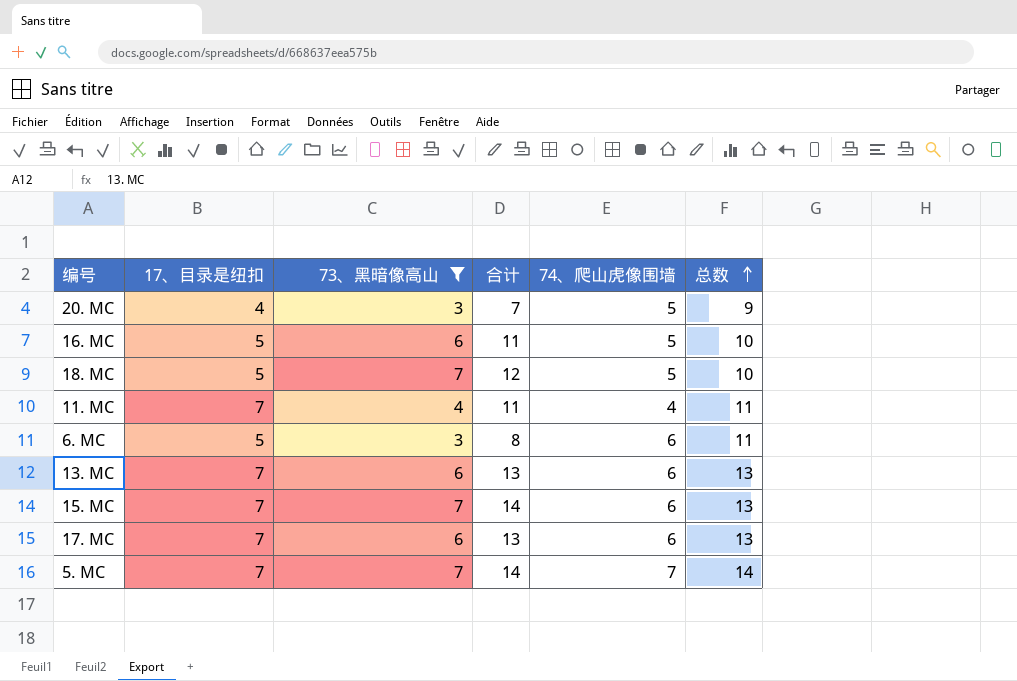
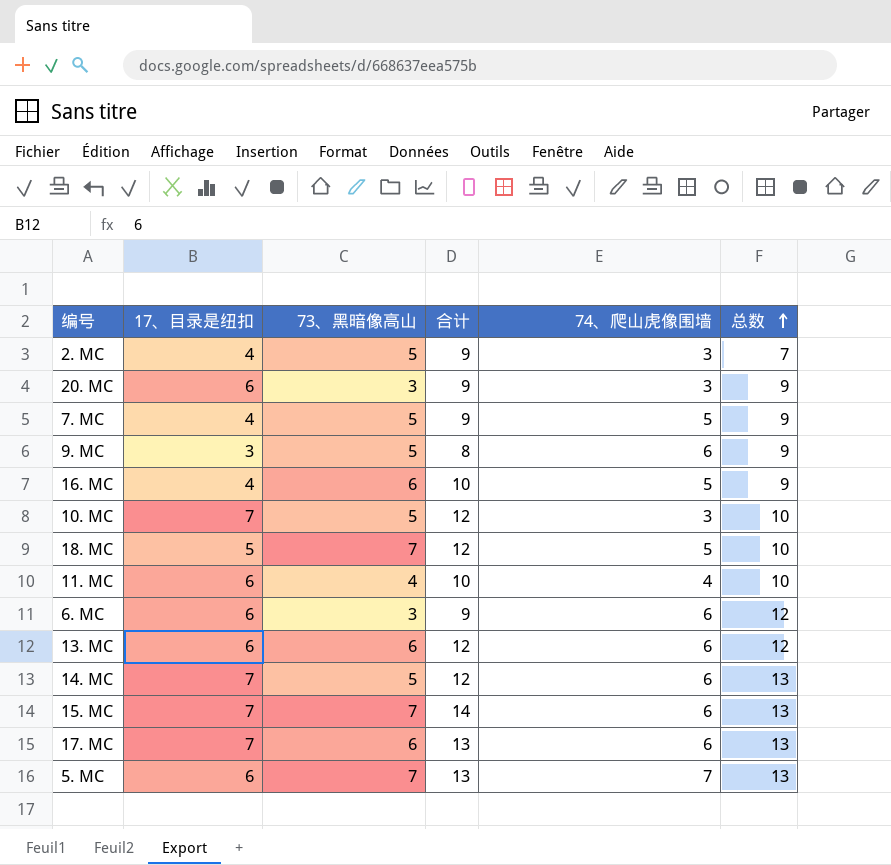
filter: 73、黑暗像高山 != 5 -> none
20. MC | 17、目录是纽扣: 4 -> 6
20. MC | 合计: 7 -> 9
20. MC | 74、爬山虎像围墙: 5 -> 3
16. MC | 17、目录是纽扣: 5 -> 4
16. MC | 合计: 11 -> 10
16. MC | 总数: 10 -> 9
11. MC | 17、目录是纽扣: 7 -> 6
11. MC | 合计: 11 -> 10
11. MC | 总数: 11 -> 10
6. MC | 17、目录是纽扣: 5 -> 6
6. MC | 合计: 8 -> 9
6. MC | 总数: 11 -> 12
13. MC | 17、目录是纽扣: 7 -> 6
13. MC | 合计: 13 -> 12
13. MC | 总数: 13 -> 12
5. MC | 17、目录是纽扣: 7 -> 6
5. MC | 合计: 14 -> 13
5. MC | 总数: 14 -> 13

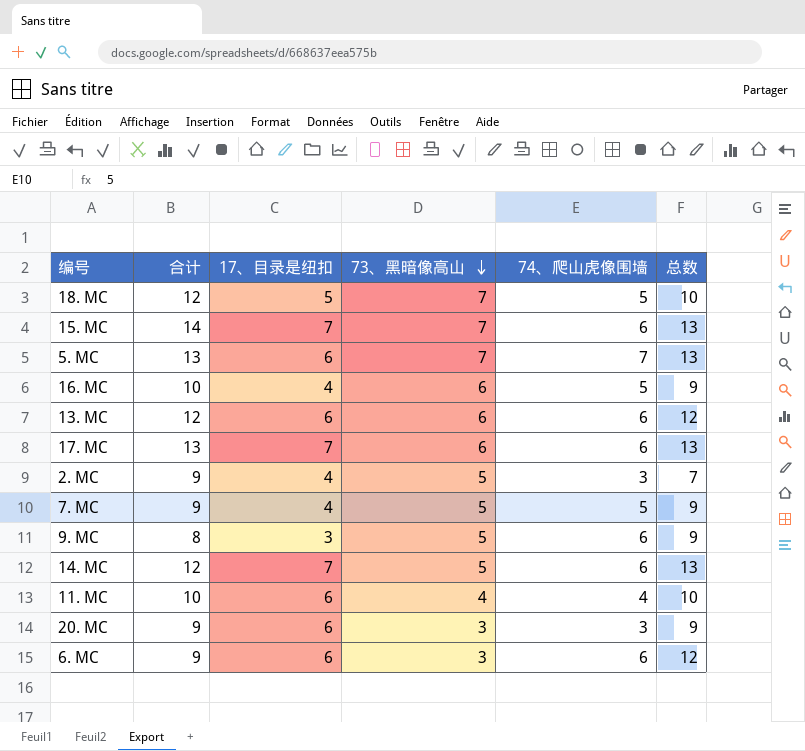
row order: 总数 ascending -> 73、黑暗像高山 descending
column 合计 | position: 4 -> 2
row 10. MC: 7 | 5 | 12 | 3 | 10 -> none

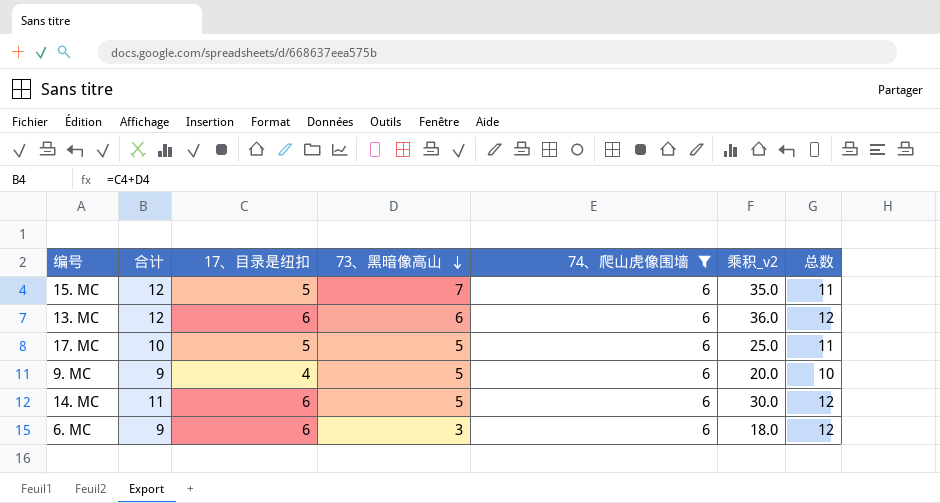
filter: none -> 74、爬山虎像围墙 = 6
column 乘积_v2 | formula: none -> [17、目录是纽扣] * [73、黑暗像高山]
15. MC | 合计: 14 -> 12
15. MC | 17、目录是纽扣: 7 -> 5
15. MC | 总数: 13 -> 11
17. MC | 合计: 13 -> 10
17. MC | 17、目录是纽扣: 7 -> 5
17. MC | 73、黑暗像高山: 6 -> 5
17. MC | 总数: 13 -> 11
9. MC | 合计: 8 -> 9
9. MC | 17、目录是纽扣: 3 -> 4
9. MC | 总数: 9 -> 10
14. MC | 合计: 12 -> 11
14. MC | 17、目录是纽扣: 7 -> 6
14. MC | 总数: 13 -> 12

